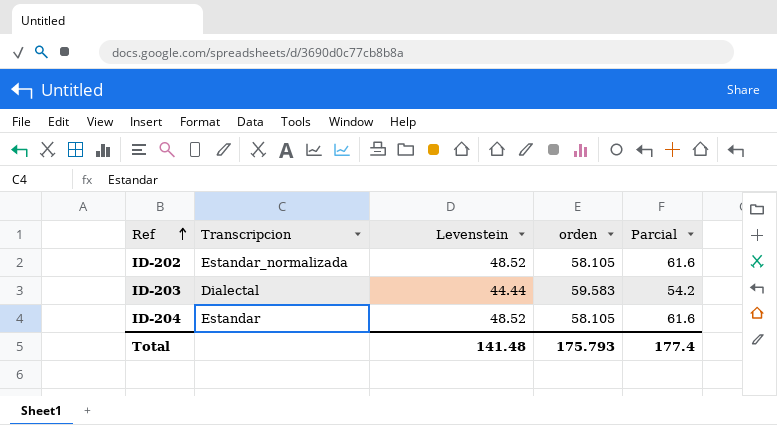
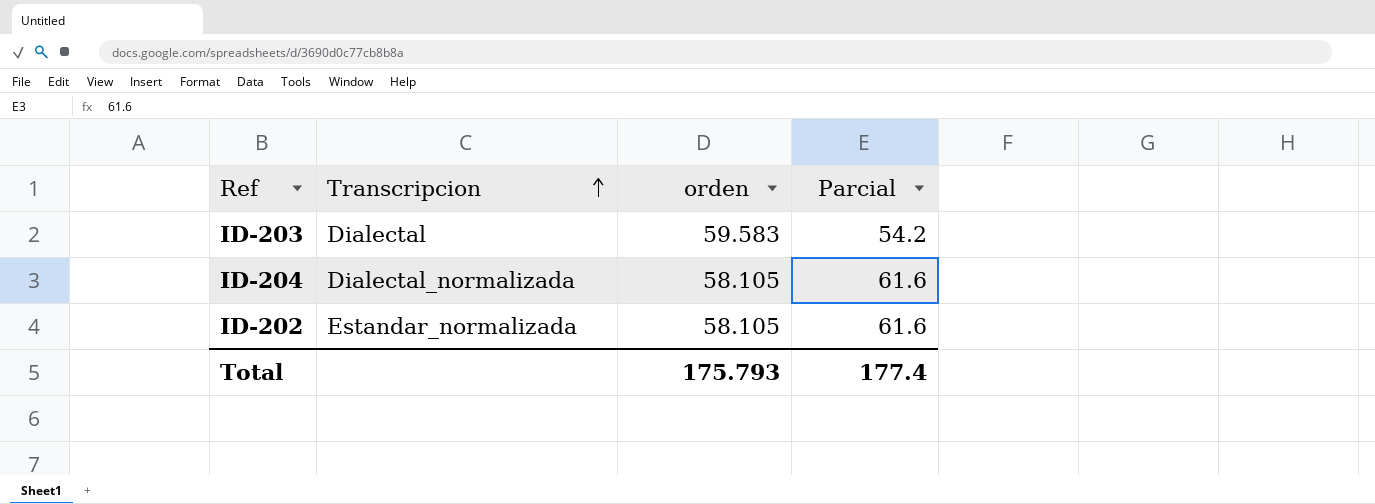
row order: Ref ascending -> Transcripcion ascending
column Levenstein | position: 3 -> none
ID-204 | Transcripcion: Estandar -> Dialectal_normalizada

